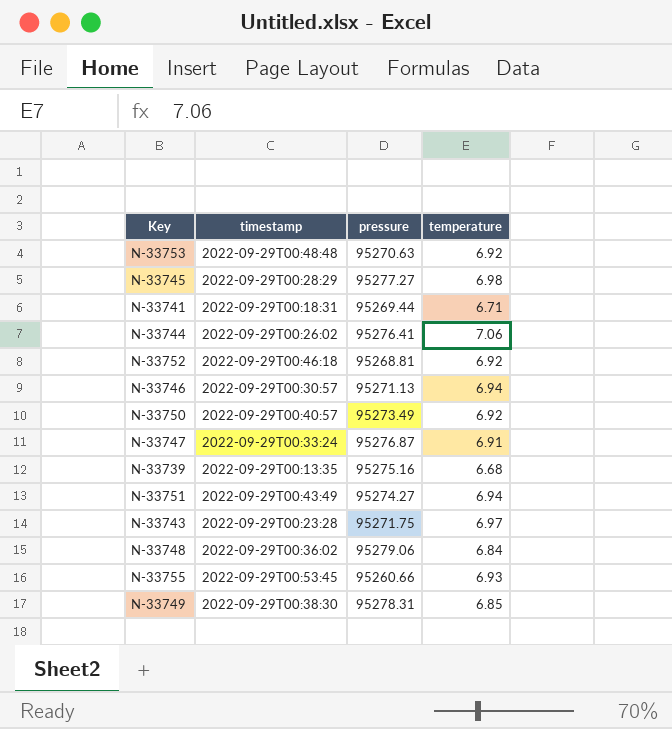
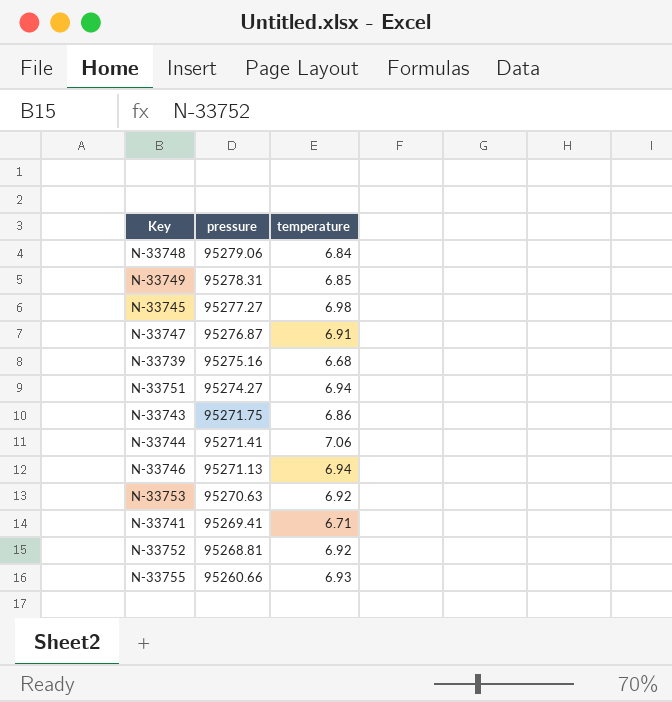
row order: none -> pressure descending
column timestamp | position: 2 -> none
row N-33750: 2022-09-29T00:40:57 | 95273.49 | 6.92 -> none
N-33743 | temperature: 6.97 -> 6.86
N-33744 | pressure: 95276.41 -> 95271.41
N-33741 | pressure: 95269.44 -> 95269.41

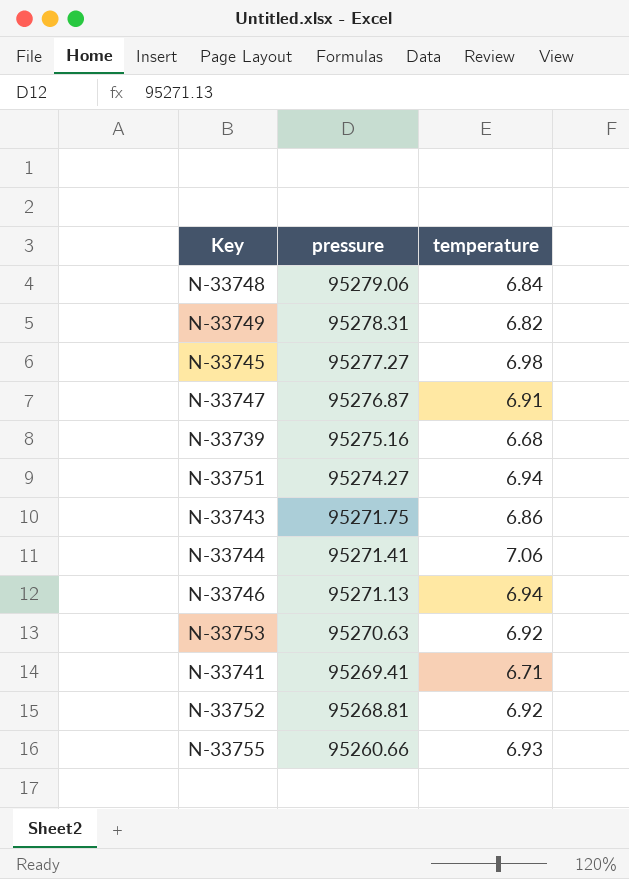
N-33749 | temperature: 6.85 -> 6.82

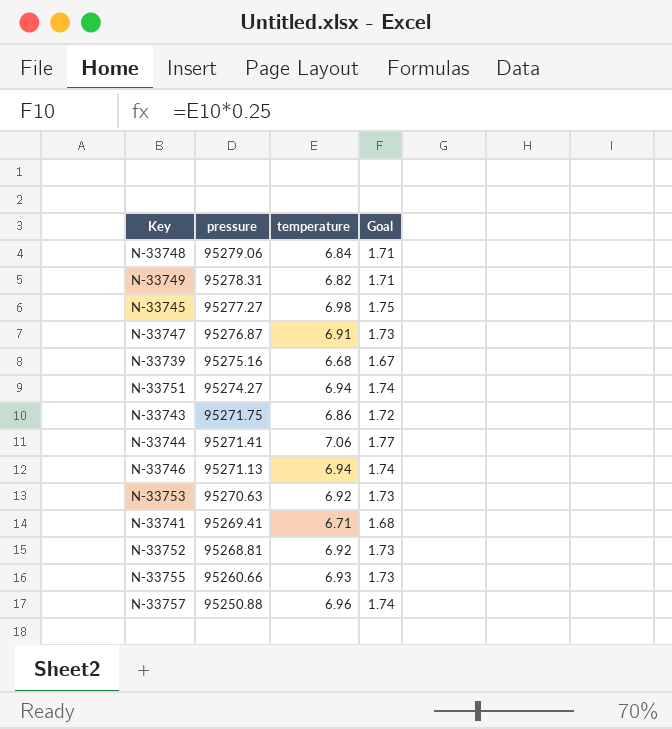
column Goal | formula: none -> [temperature] * 0.25
row N-33757: none -> 95250.88 | 6.96 | 1.74

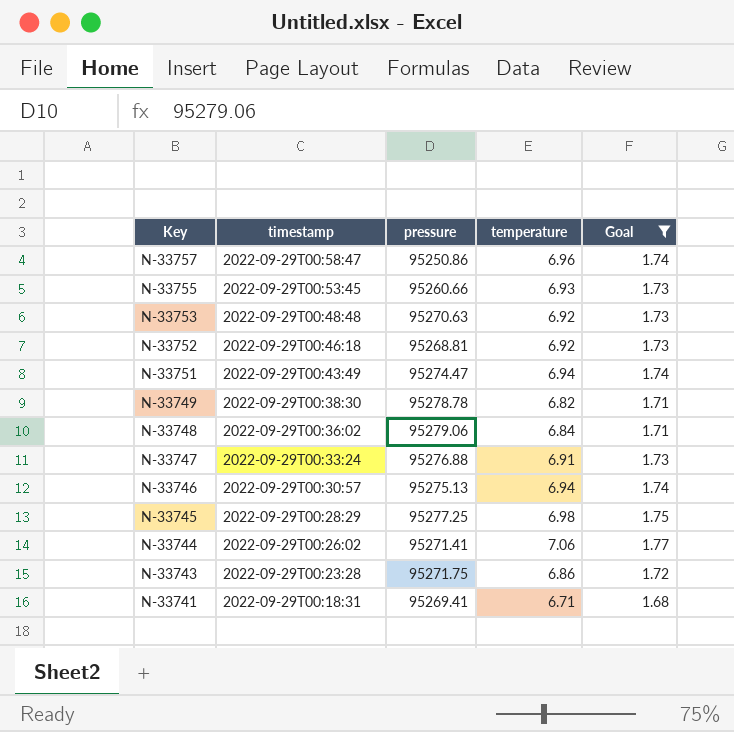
filter: none -> Goal != 1.67
row order: pressure descending -> Key descending
column timestamp | position: none -> 2
N-33757 | pressure: 95250.88 -> 95250.86
N-33751 | pressure: 95274.27 -> 95274.47
N-33749 | pressure: 95278.31 -> 95278.78
N-33747 | pressure: 95276.87 -> 95276.88
N-33746 | pressure: 95271.13 -> 95275.13
N-33745 | pressure: 95277.27 -> 95277.25

